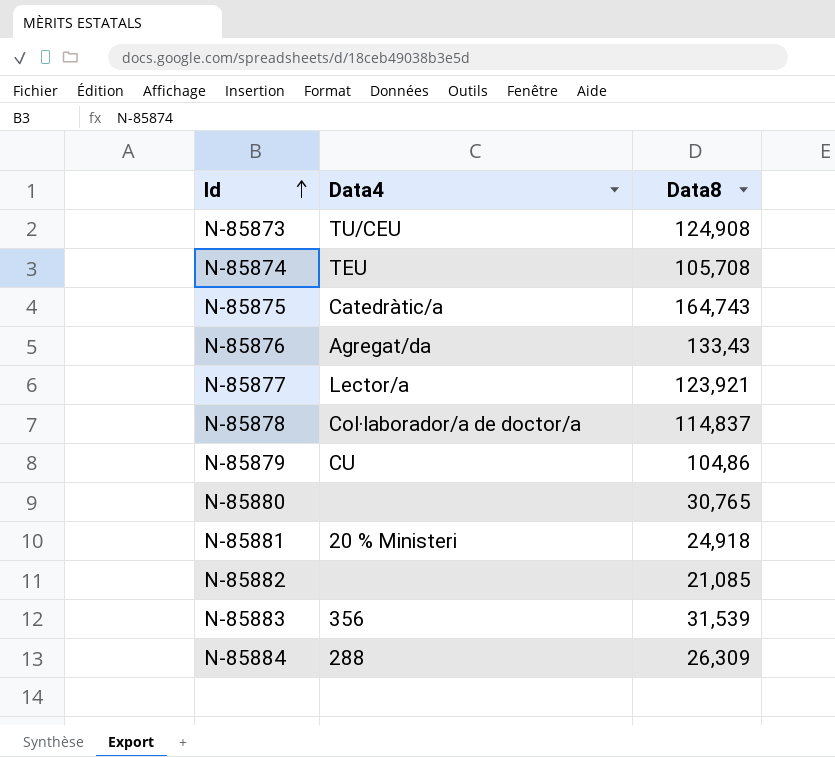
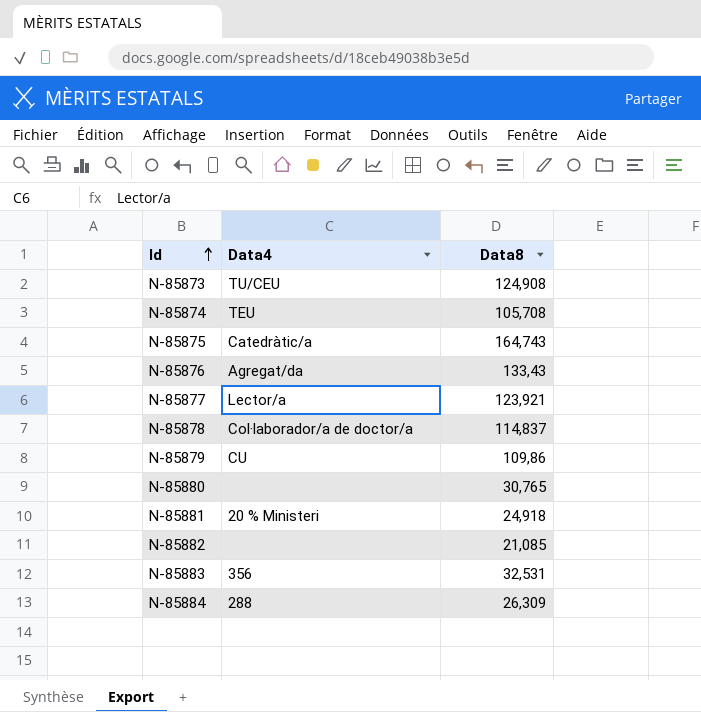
N-85879 | Data8: 104,86 -> 109,86
N-85883 | Data8: 31,539 -> 32,531

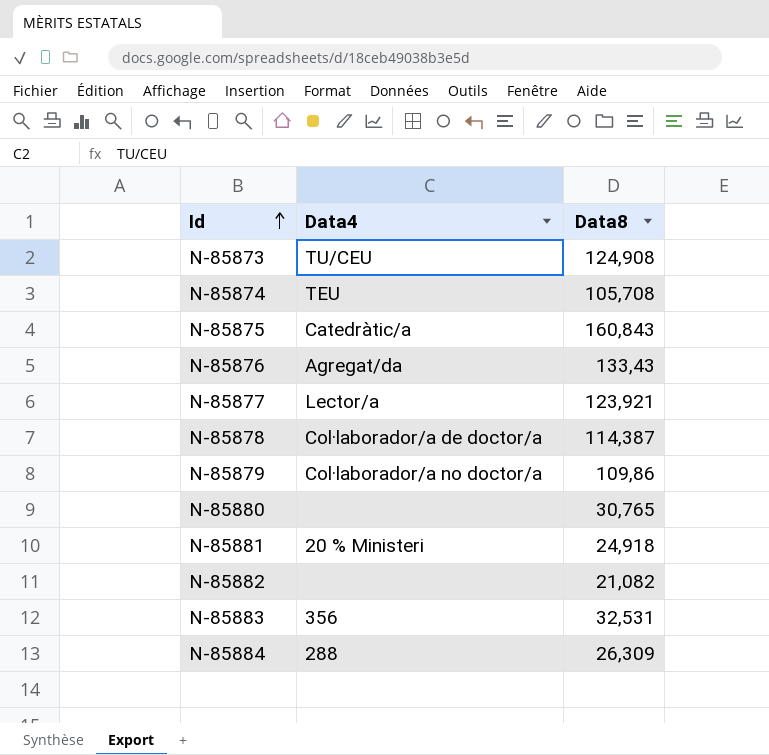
N-85875 | Data8: 164,743 -> 160,843
N-85878 | Data8: 114,837 -> 114,387
N-85879 | Data4: CU -> Col·laborador/a no doctor/a
N-85882 | Data8: 21,085 -> 21,082

